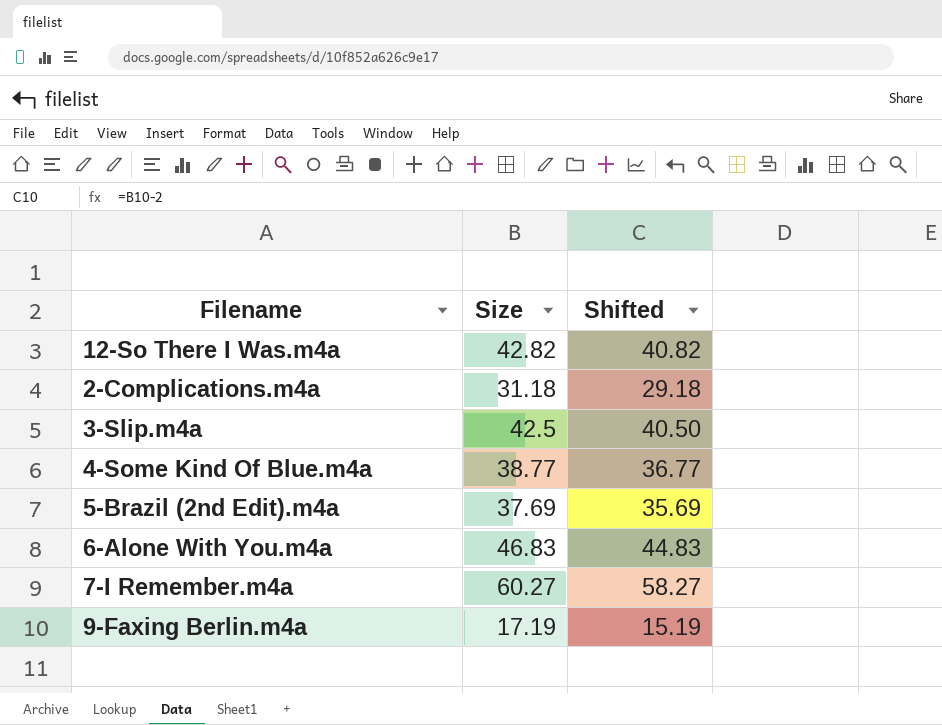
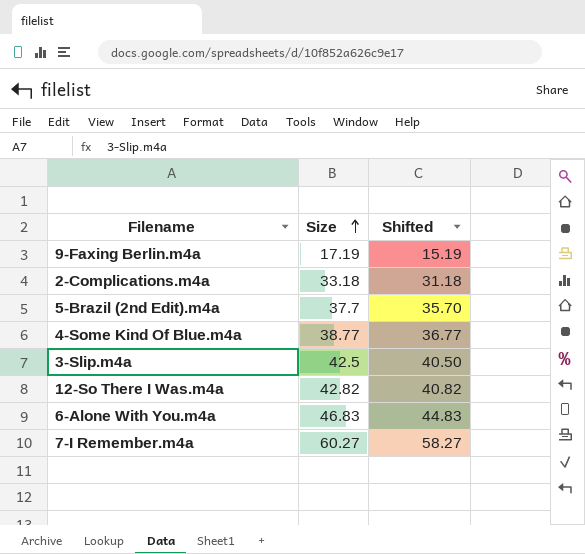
row order: none -> Size ascending
2-Complications.m4a | Size: 31.18 -> 33.18
2-Complications.m4a | Shifted: 29.18 -> 31.18
5-Brazil (2nd Edit).m4a | Size: 37.69 -> 37.7
5-Brazil (2nd Edit).m4a | Shifted: 35.69 -> 35.70

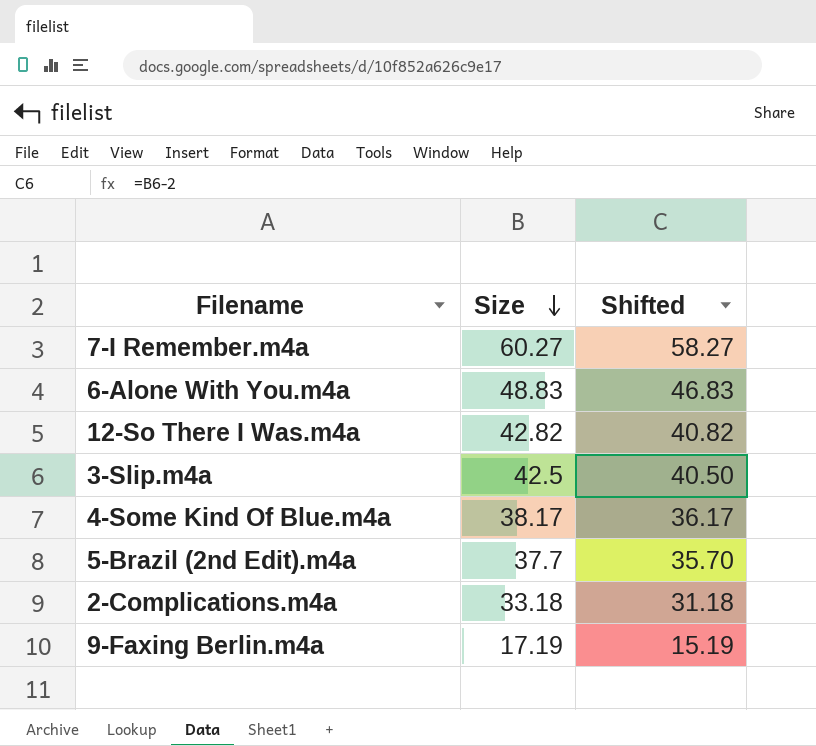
row order: Size ascending -> Size descending
6-Alone With You.m4a | Size: 46.83 -> 48.83
6-Alone With You.m4a | Shifted: 44.83 -> 46.83
4-Some Kind Of Blue.m4a | Size: 38.77 -> 38.17
4-Some Kind Of Blue.m4a | Shifted: 36.77 -> 36.17

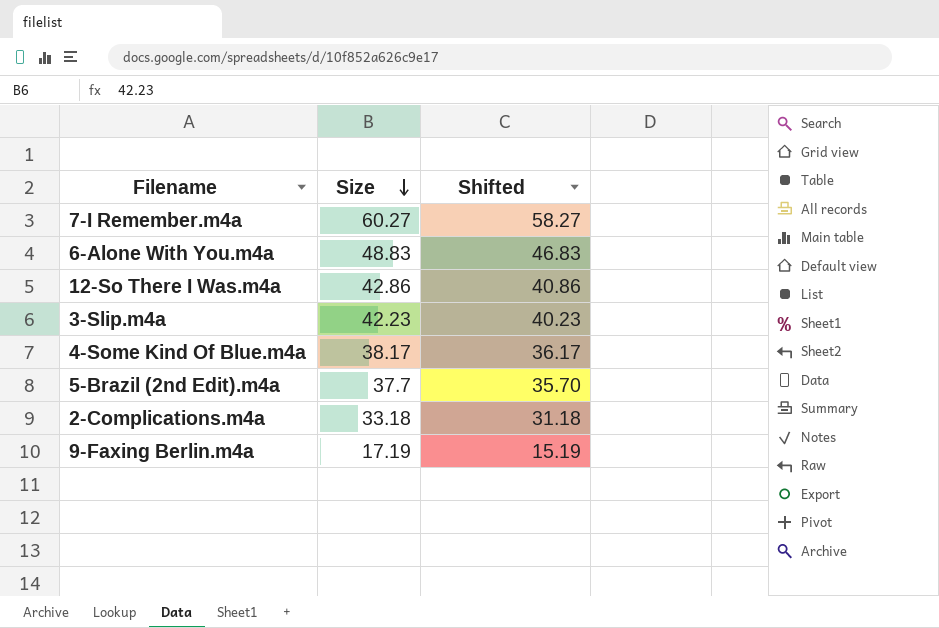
12-So There I Was.m4a | Size: 42.82 -> 42.86
12-So There I Was.m4a | Shifted: 40.82 -> 40.86
3-Slip.m4a | Size: 42.5 -> 42.23
3-Slip.m4a | Shifted: 40.50 -> 40.23

